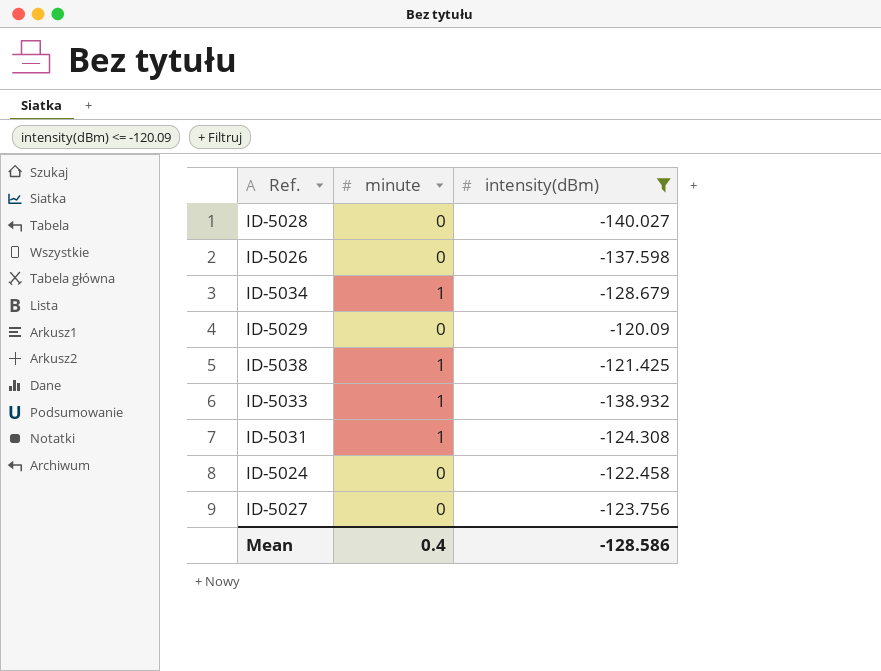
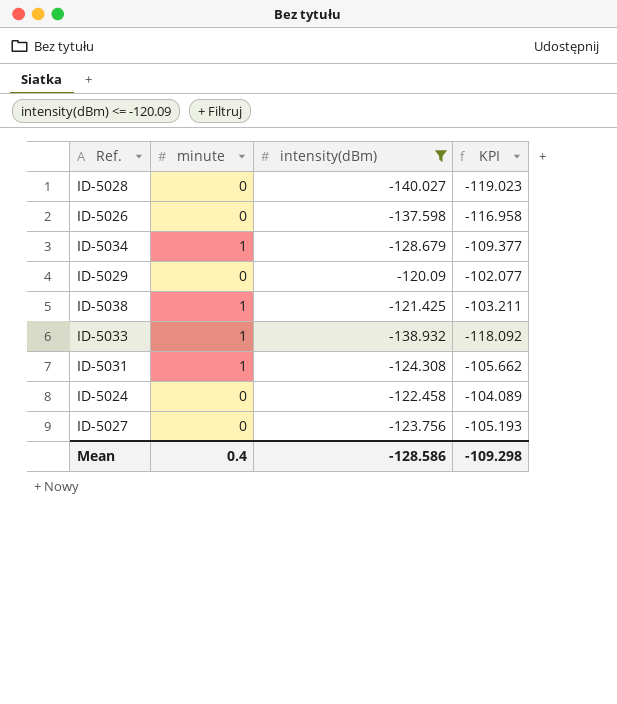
column KPI | formula: none -> [intensity(dBm)] * 0.85

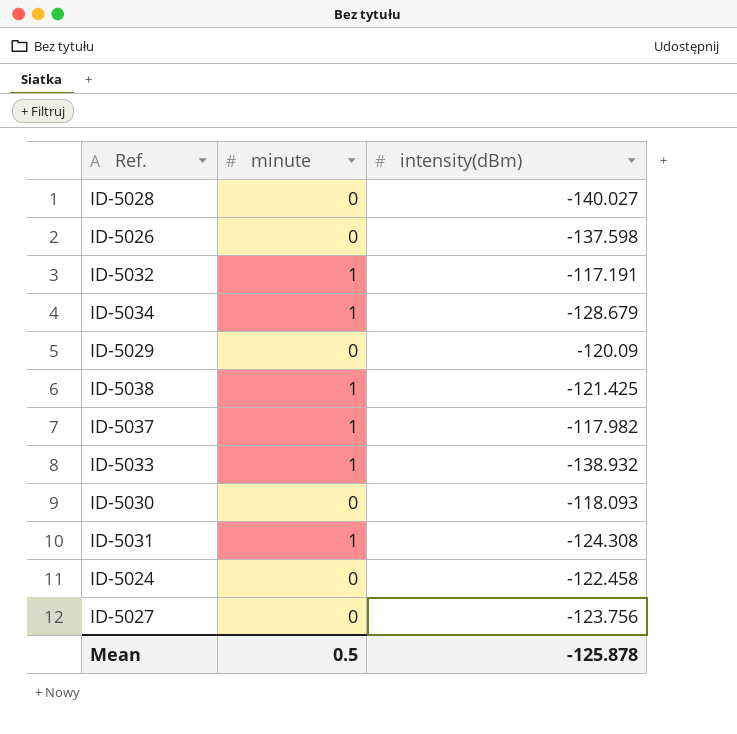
filter: intensity(dBm) <= -120.09 -> none
column KPI | formula: [intensity(dBm)] * 0.85 -> none
Mean | minute: 0.4 -> 0.5
Mean | intensity(dBm): -128.586 -> -125.878

